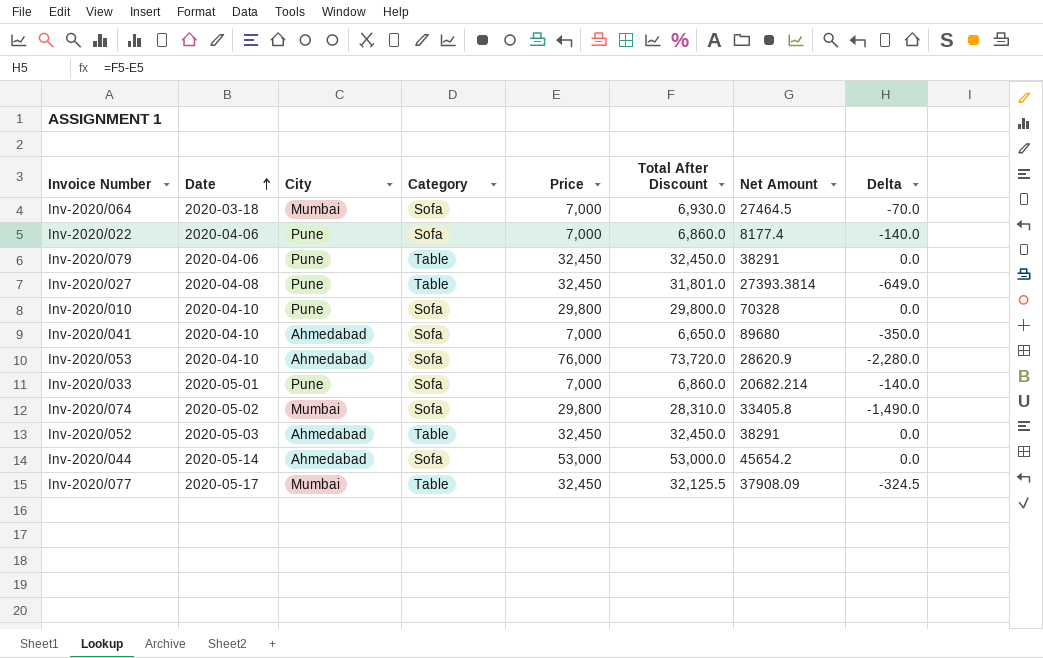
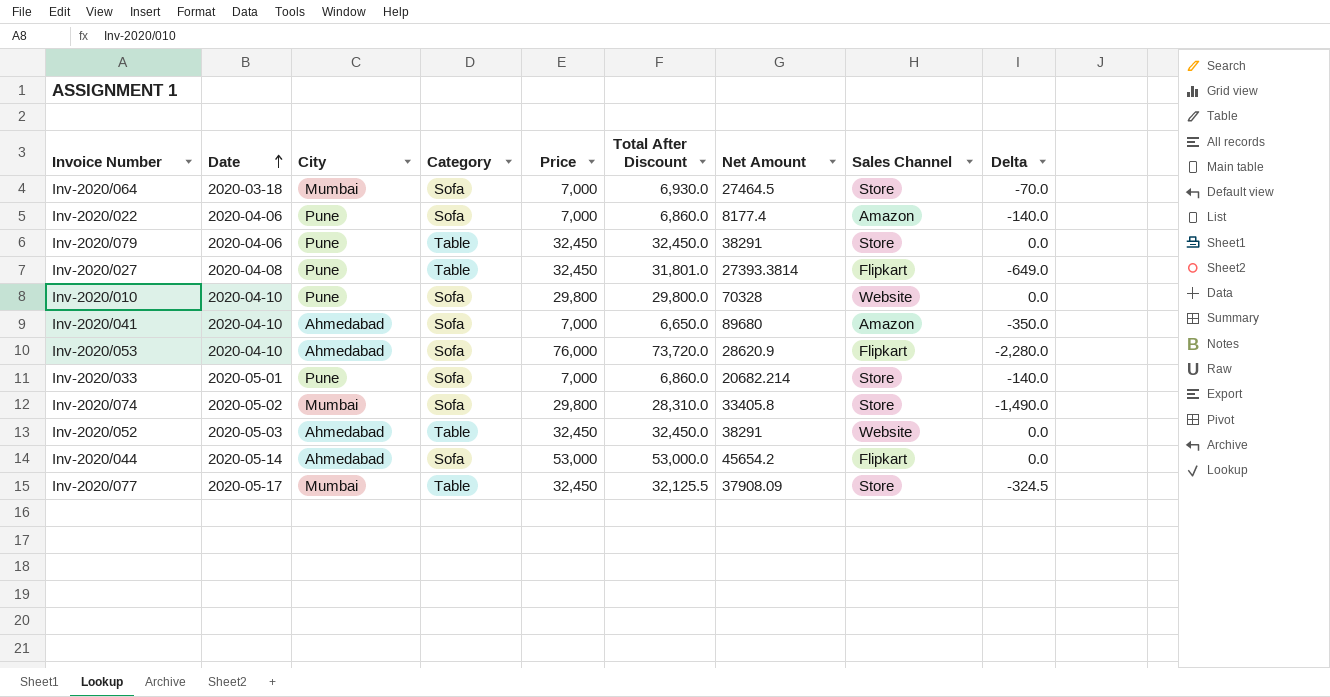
column Sales Channel | position: none -> 8

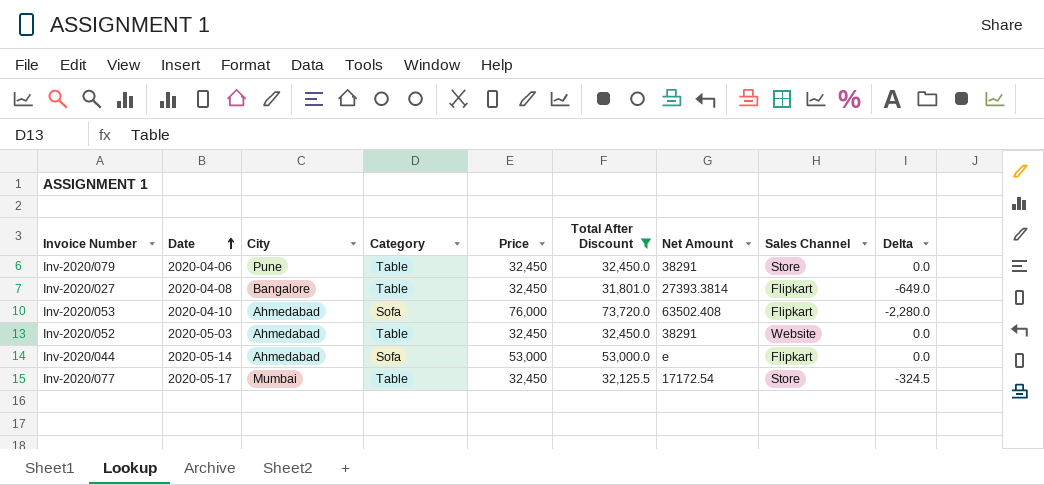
filter: none -> Total After Discount >= 31,801.0
Inv-2020/027 | City: Pune -> Bangalore
Inv-2020/053 | Net Amount: 28620.9 -> 63502.408
Inv-2020/044 | Net Amount: 45654.2 -> e
Inv-2020/077 | Net Amount: 37908.09 -> 17172.54

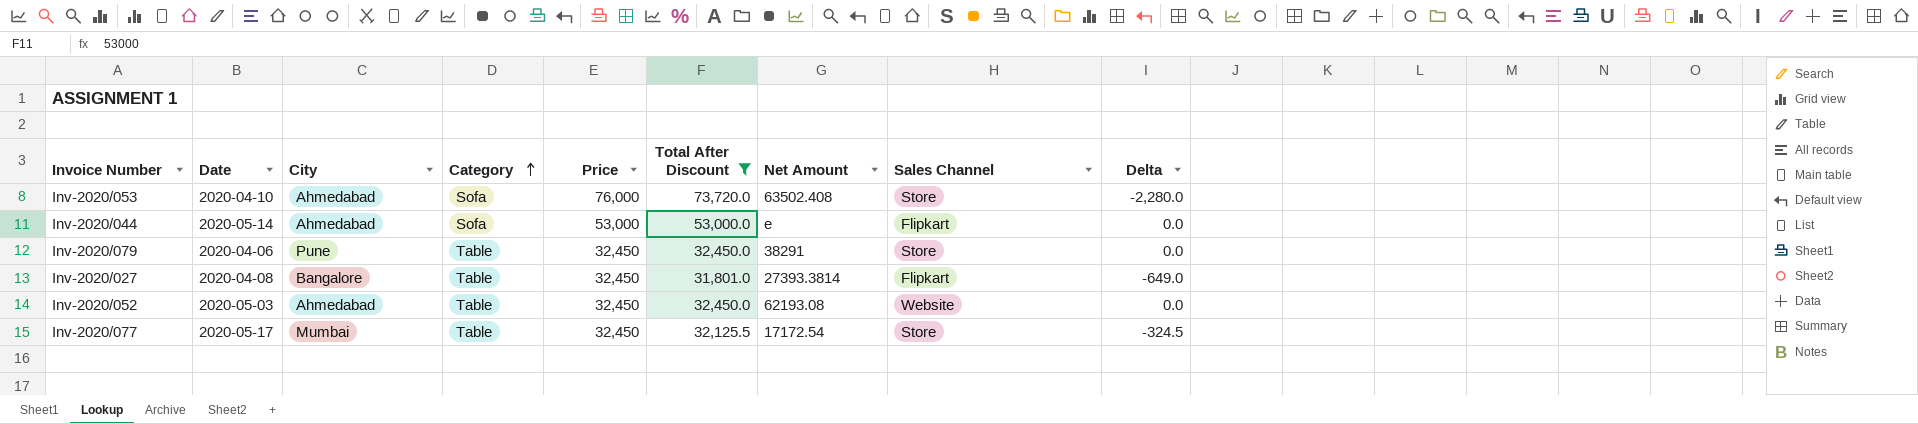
row order: Date ascending -> Category ascending
Inv-2020/053 | Sales Channel: Flipkart -> Store
Inv-2020/052 | Net Amount: 38291 -> 62193.08

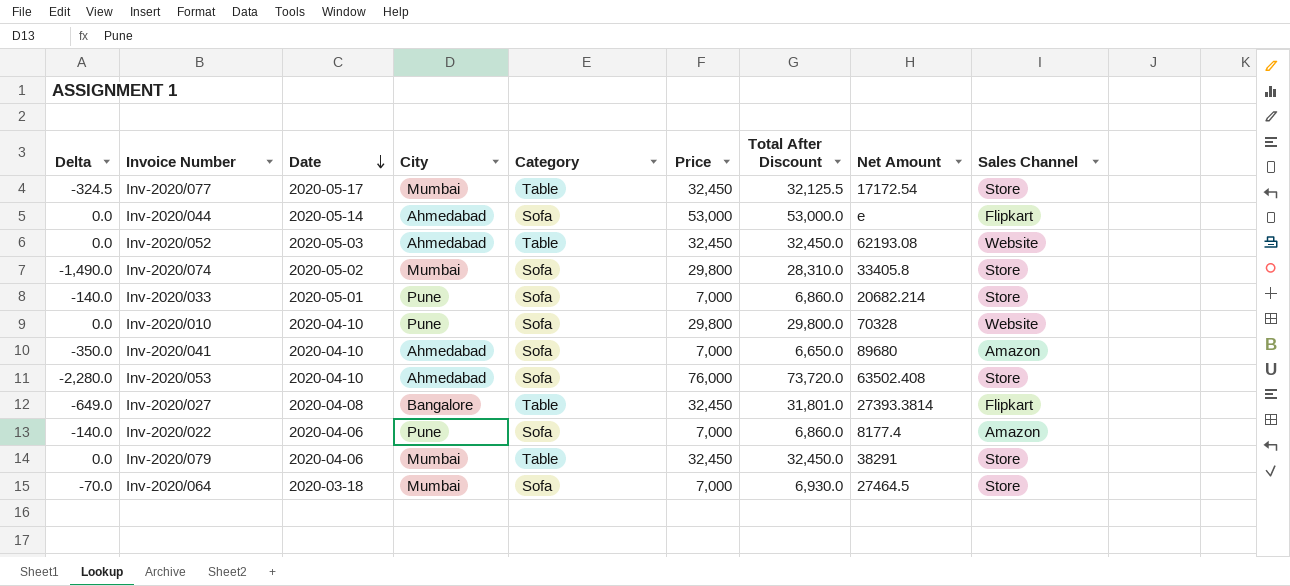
filter: Total After Discount >= 31,801.0 -> none
row order: Category ascending -> Date descending
column Delta | position: 9 -> 1
Inv-2020/079 | City: Pune -> Mumbai

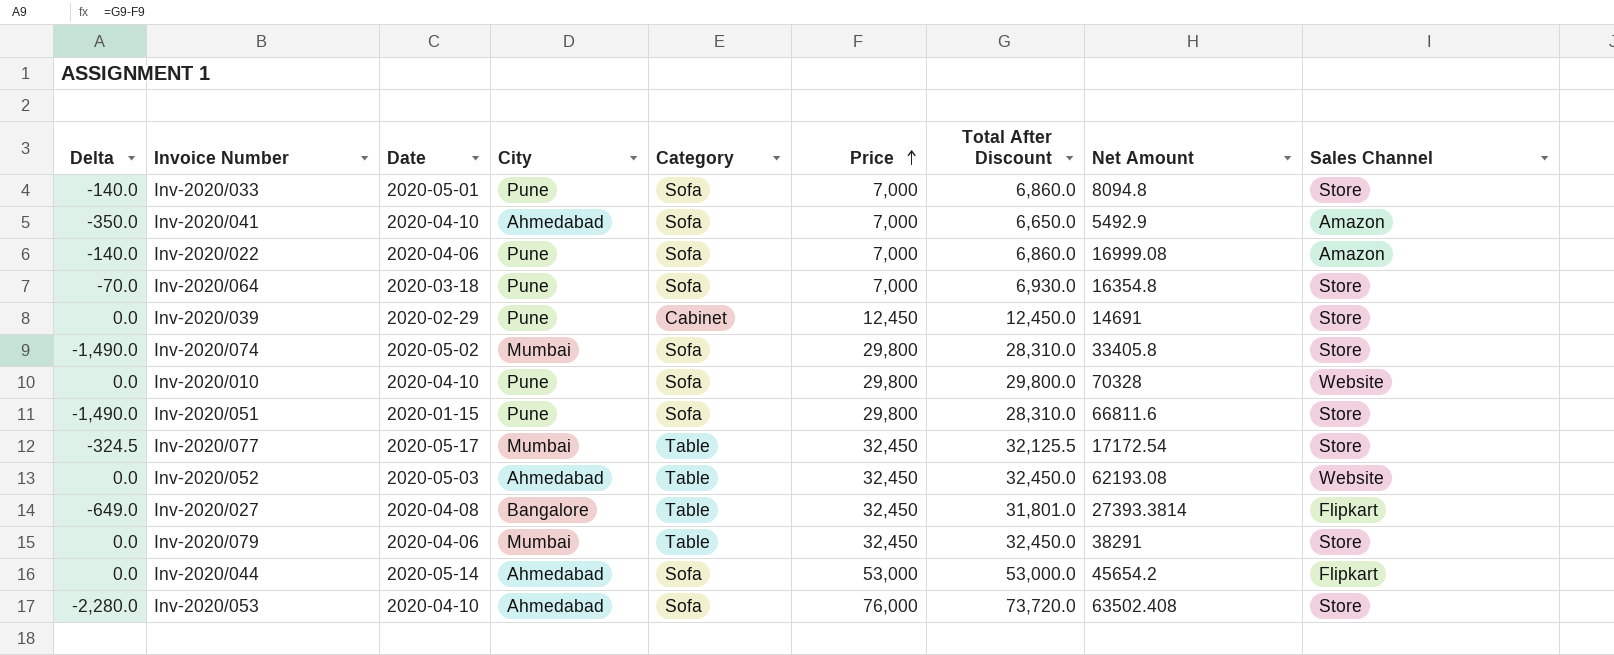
row order: Date descending -> Price ascending
Inv-2020/033 | Net Amount: 20682.214 -> 8094.8
Inv-2020/041 | Net Amount: 89680 -> 5492.9
Inv-2020/022 | Net Amount: 8177.4 -> 16999.08
Inv-2020/064 | City: Mumbai -> Pune
Inv-2020/064 | Net Amount: 27464.5 -> 16354.8
row Inv-2020/039: none -> 0.0 | 2020-02-29 | Pune | Cabinet | 12,450 | 12,450.0 | 14691 | Store
row Inv-2020/051: none -> -1,490.0 | 2020-01-15 | Pune | Sofa | 29,800 | 28,310.0 | 66811.6 | Store
Inv-2020/044 | Net Amount: e -> 45654.2

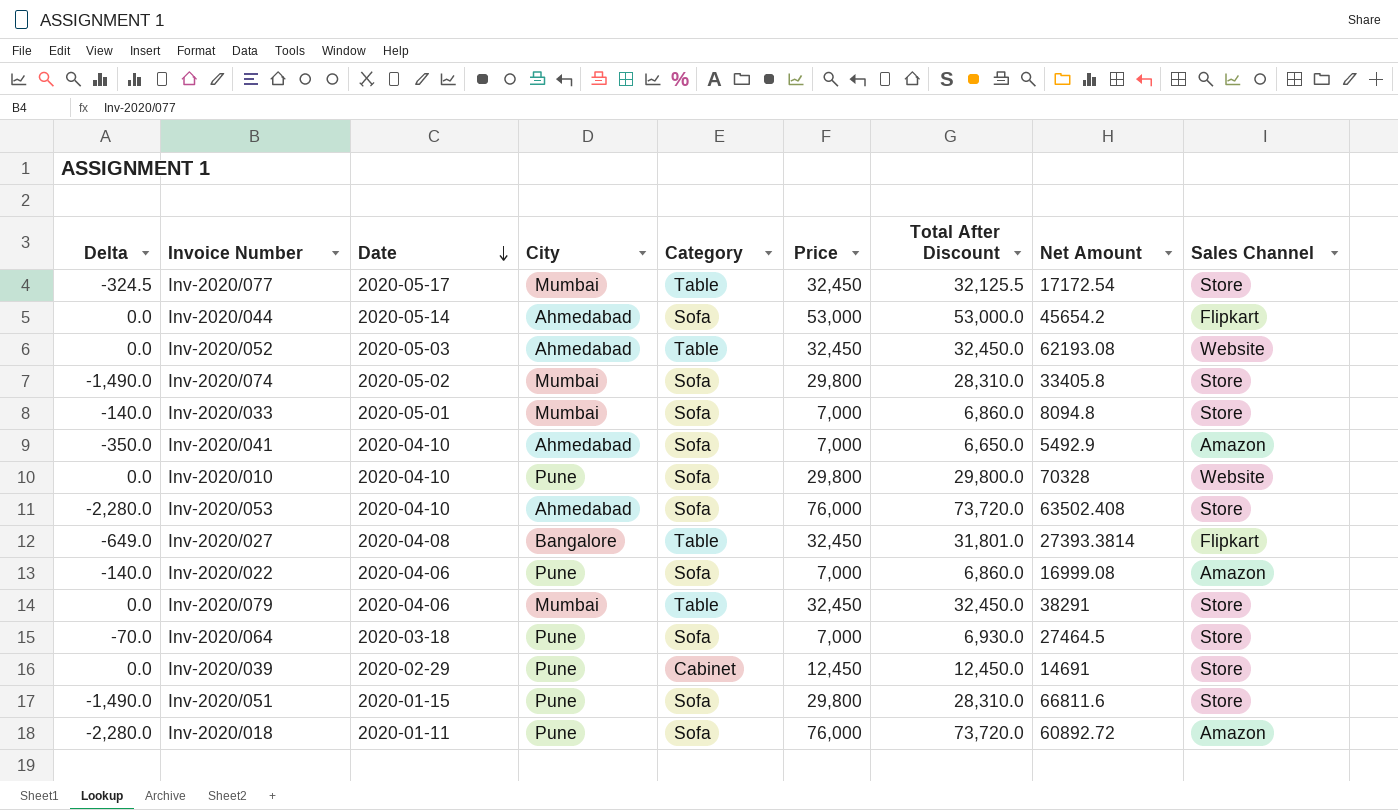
row order: Price ascending -> Date descending
Inv-2020/033 | City: Pune -> Mumbai
Inv-2020/064 | Net Amount: 16354.8 -> 27464.5
row Inv-2020/018: none -> -2,280.0 | 2020-01-11 | Pune | Sofa | 76,000 | 73,720.0 | 60892.72 | Amazon

